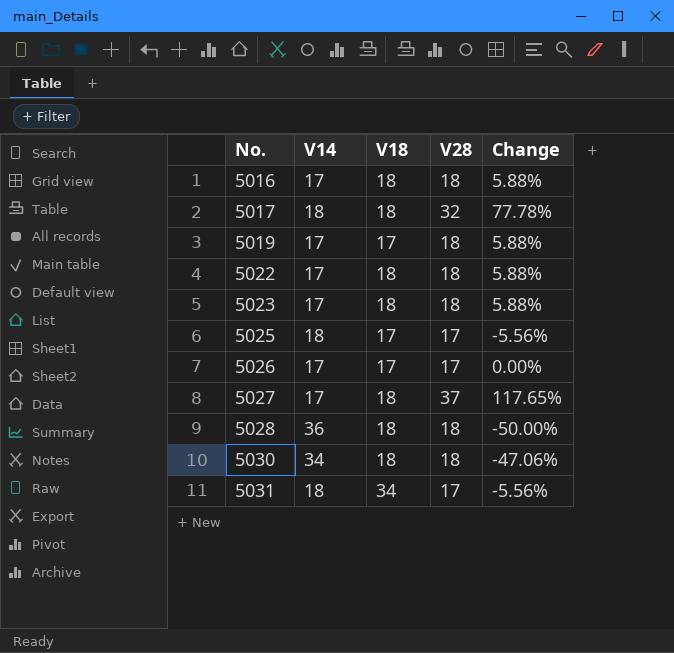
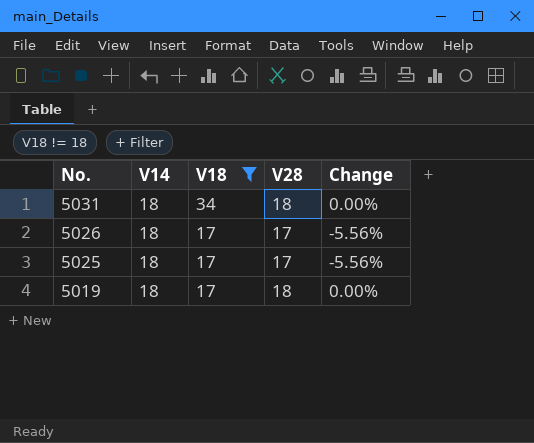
filter: none -> V18 != 18
row order: No. ascending -> No. descending
5031 | V28: 17 -> 18
5031 | Change: -5.56% -> 0.00%
5026 | V14: 17 -> 18
5026 | Change: 0.00% -> -5.56%
5019 | V14: 17 -> 18
5019 | Change: 5.88% -> 0.00%

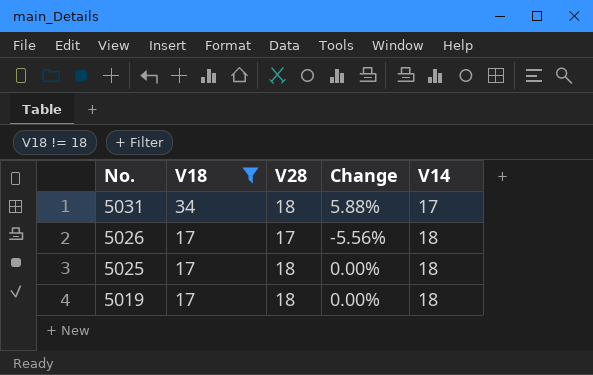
column V14 | position: 2 -> 5
5031 | Change: 0.00% -> 5.88%
5031 | V14: 18 -> 17
5025 | V28: 17 -> 18
5025 | Change: -5.56% -> 0.00%

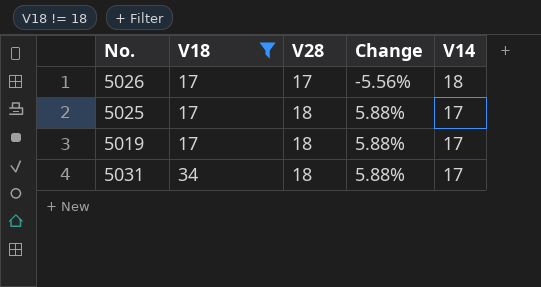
row order: No. descending -> V18 ascending
5025 | Change: 0.00% -> 5.88%
5025 | V14: 18 -> 17
5019 | Change: 0.00% -> 5.88%
5019 | V14: 18 -> 17

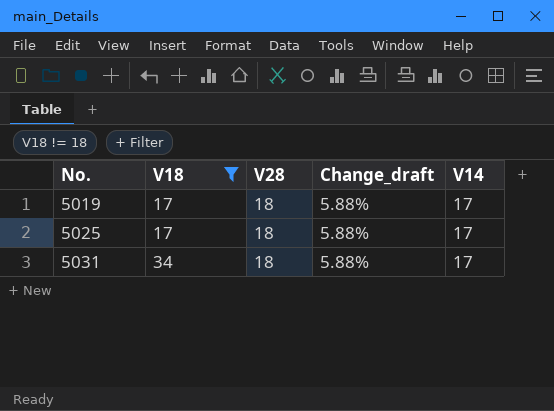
row order: V18 ascending -> No. ascending
column name: Change -> Change_draft
row 5026: 17 | 17 | -5.56% | 18 -> none

